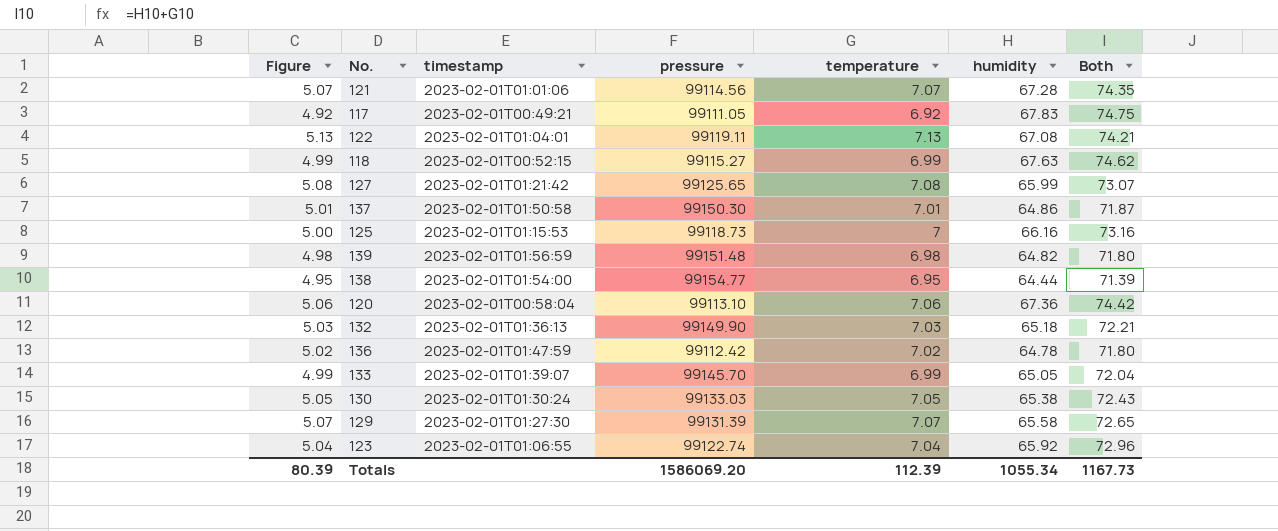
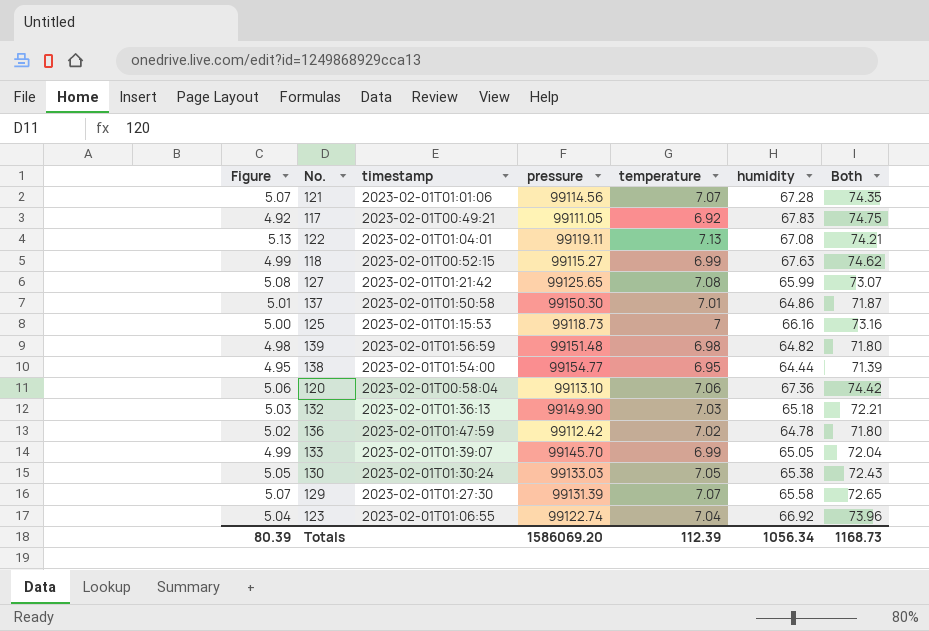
123 | humidity: 65.92 -> 66.92
123 | Both: 72.96 -> 73.96
Totals | humidity: 1055.34 -> 1056.34
Totals | Both: 1167.73 -> 1168.73

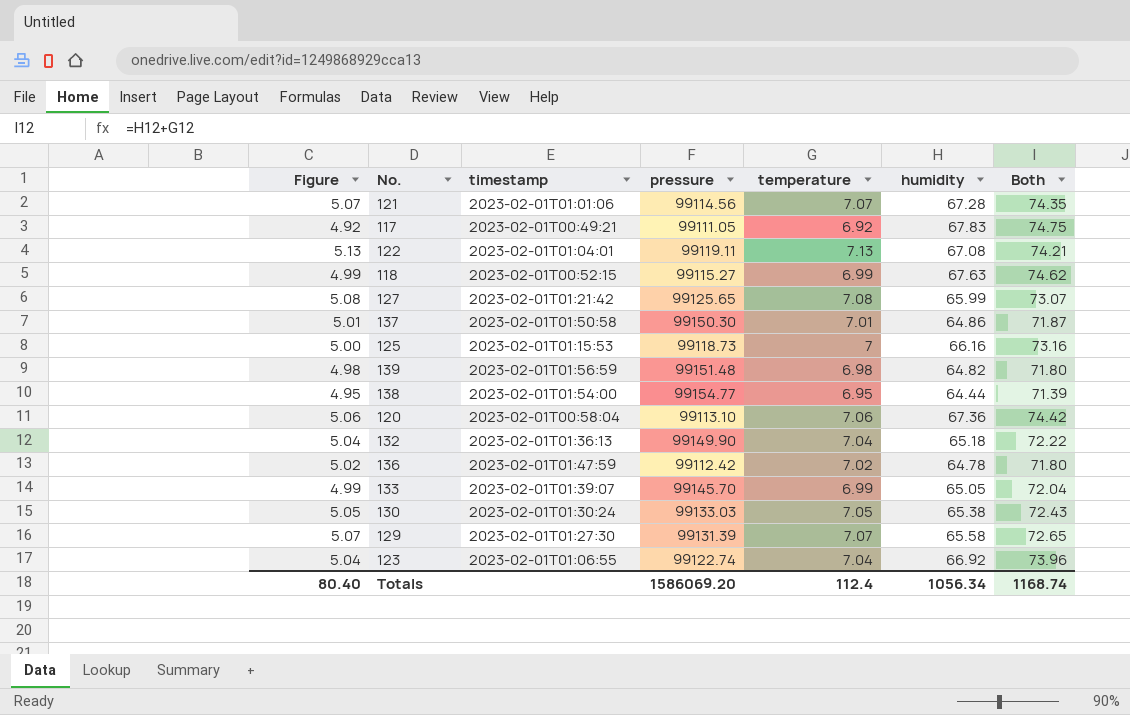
132 | Figure: 5.03 -> 5.04
132 | temperature: 7.03 -> 7.04
132 | Both: 72.21 -> 72.22
Totals | Figure: 80.39 -> 80.40
Totals | temperature: 112.39 -> 112.4
Totals | Both: 1168.73 -> 1168.74

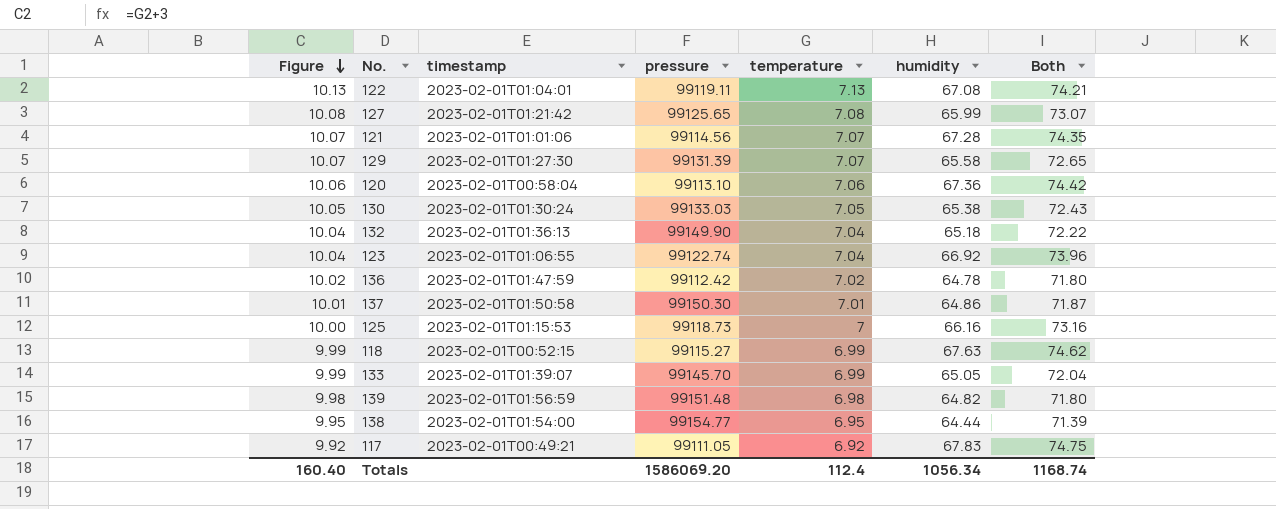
row order: none -> Figure descending
column Figure | formula: [temperature] - 2 -> [temperature] + 3
Totals | Figure: 80.40 -> 160.40

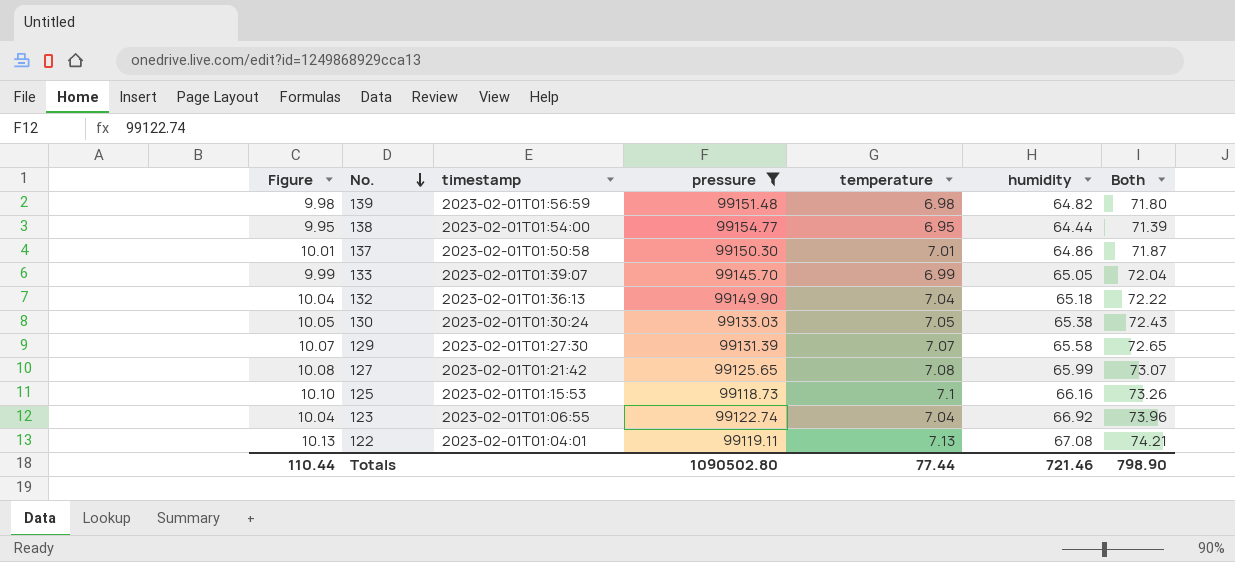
filter: none -> pressure >= 99118.73
row order: Figure descending -> No. descending
125 | Figure: 10.00 -> 10.10
125 | temperature: 7 -> 7.1
125 | Both: 73.16 -> 73.26
Totals | Figure: 160.40 -> 110.44
Totals | pressure: 1586069.20 -> 1090502.80
Totals | temperature: 112.4 -> 77.44
Totals | humidity: 1056.34 -> 721.46
Totals | Both: 1168.74 -> 798.90

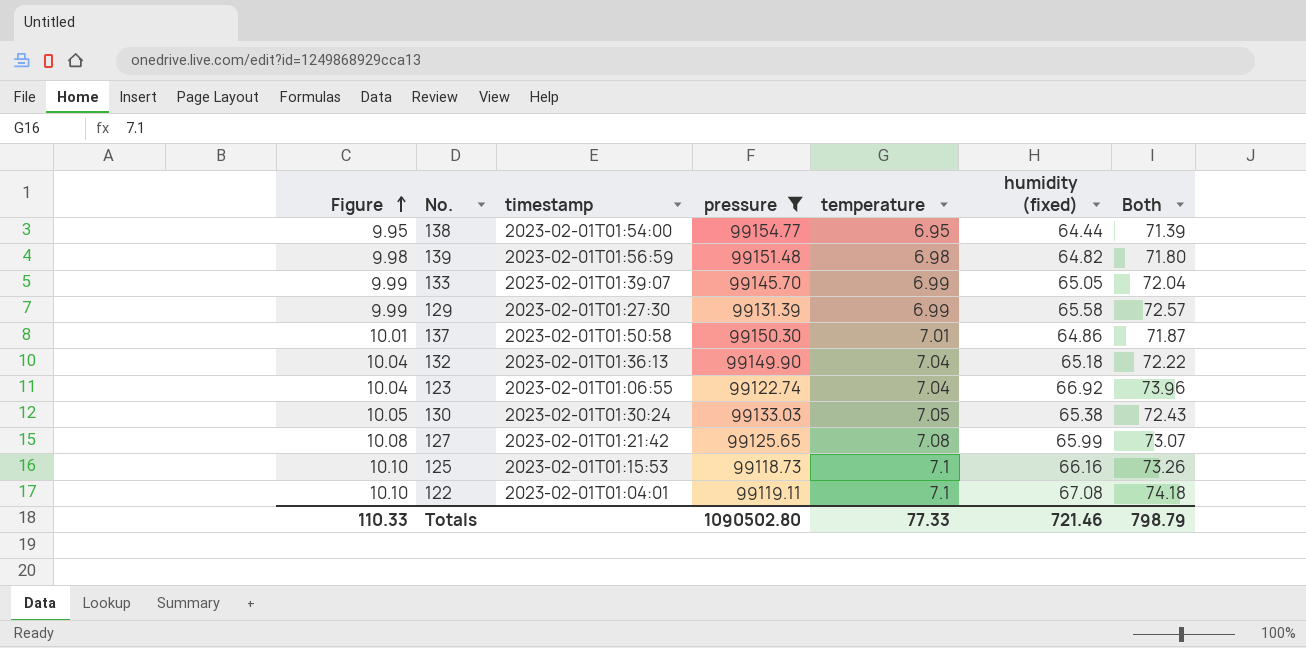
row order: No. descending -> Figure ascending
column name: humidity -> humidity (fixed)
129 | Figure: 10.07 -> 9.99
129 | temperature: 7.07 -> 6.99
129 | Both: 72.65 -> 72.57
122 | Figure: 10.13 -> 10.10
122 | temperature: 7.13 -> 7.1
122 | Both: 74.21 -> 74.18
Totals | Figure: 110.44 -> 110.33
Totals | temperature: 77.44 -> 77.33
Totals | Both: 798.90 -> 798.79

